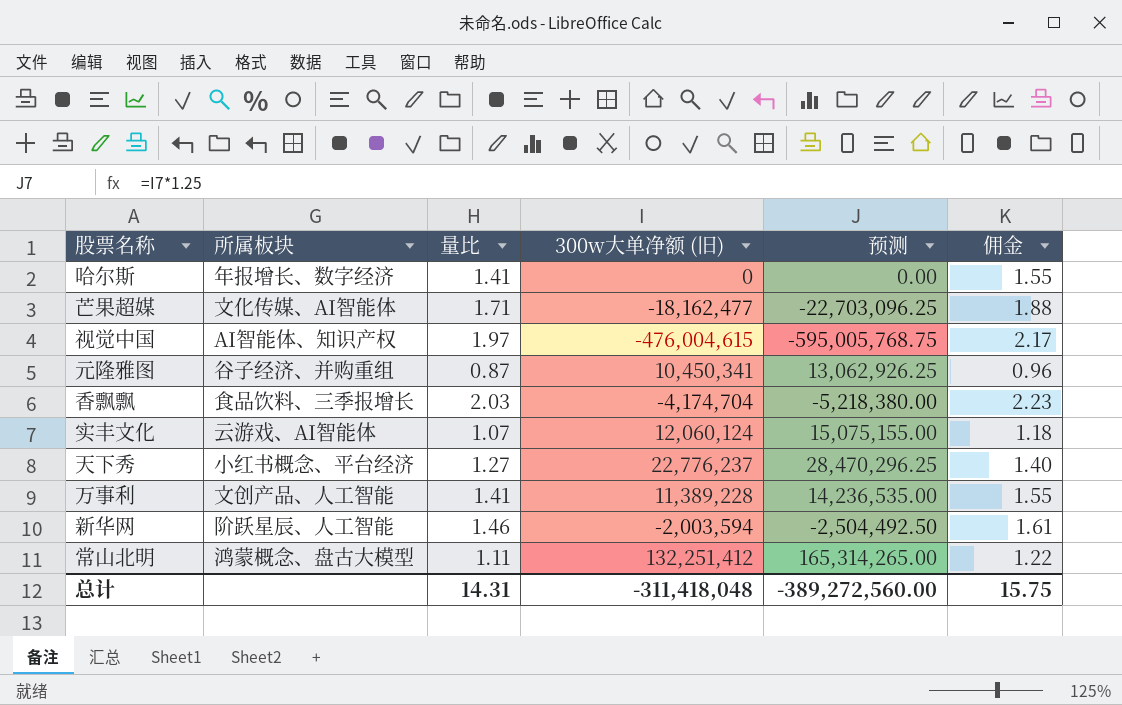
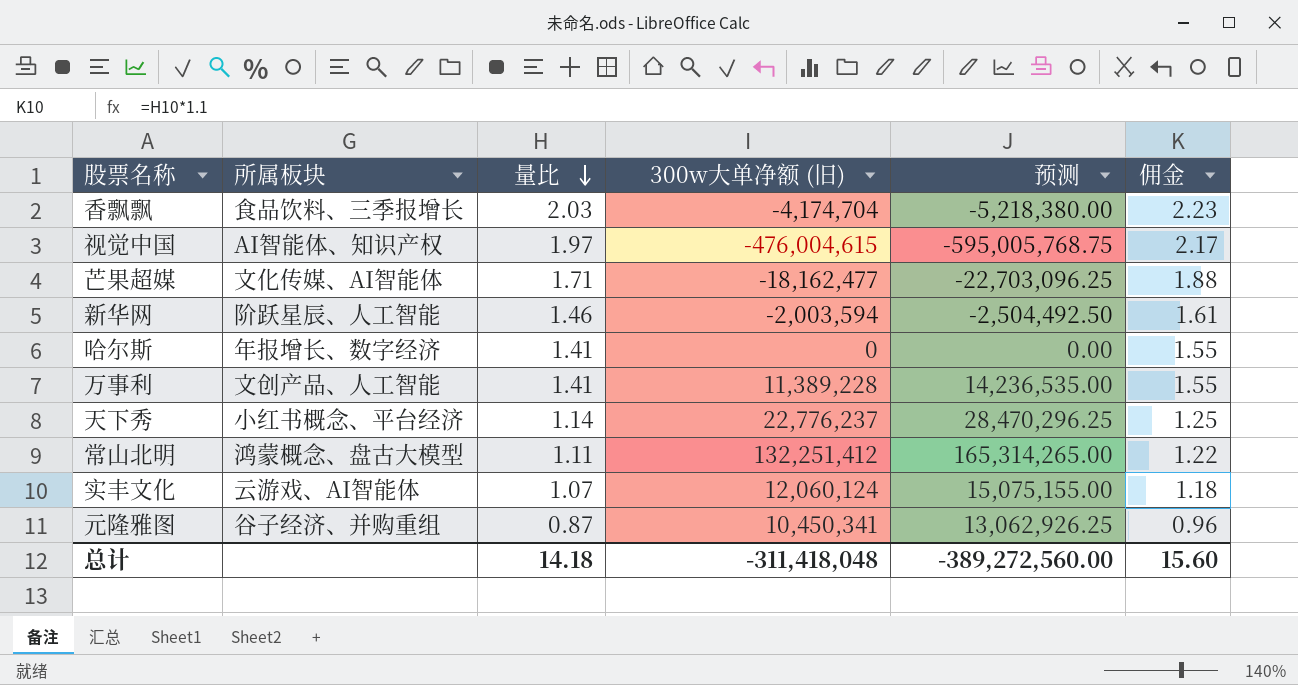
row order: none -> 量比 descending
天下秀 | 量比: 1.27 -> 1.14
天下秀 | 佣金: 1.40 -> 1.25
总计 | 量比: 14.31 -> 14.18
总计 | 佣金: 15.75 -> 15.60

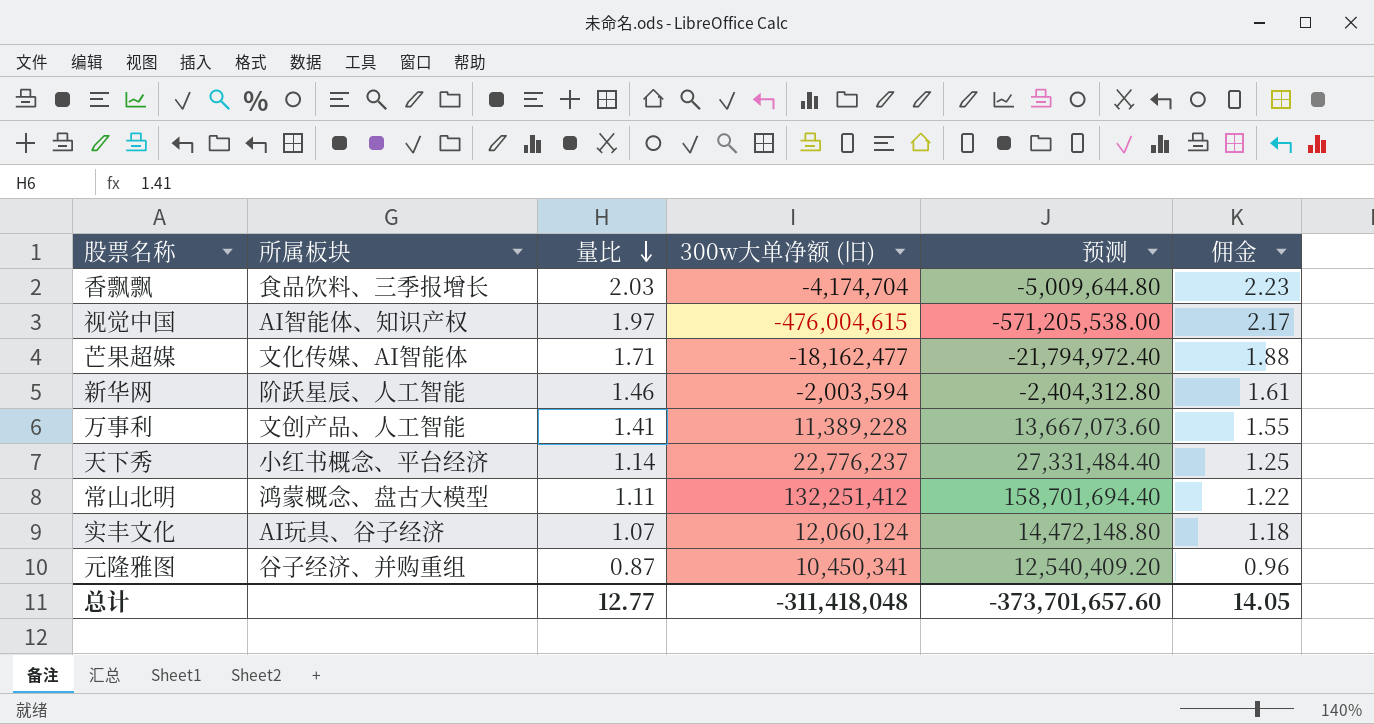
column 预测 | formula: [300w大单净额 (旧)] * 1.25 -> [300w大单净额 (旧)] * 1.2
row 哈尔斯: 年报增长、数字经济 | 1.41 | 0 | 0.00 | 1.55 -> none
实丰文化 | 所属板块: 云游戏、AI智能体 -> AI玩具、谷子经济
总计 | 量比: 14.18 -> 12.77
总计 | 预测: -389,272,560.00 -> -373,701,657.60
总计 | 佣金: 15.60 -> 14.05

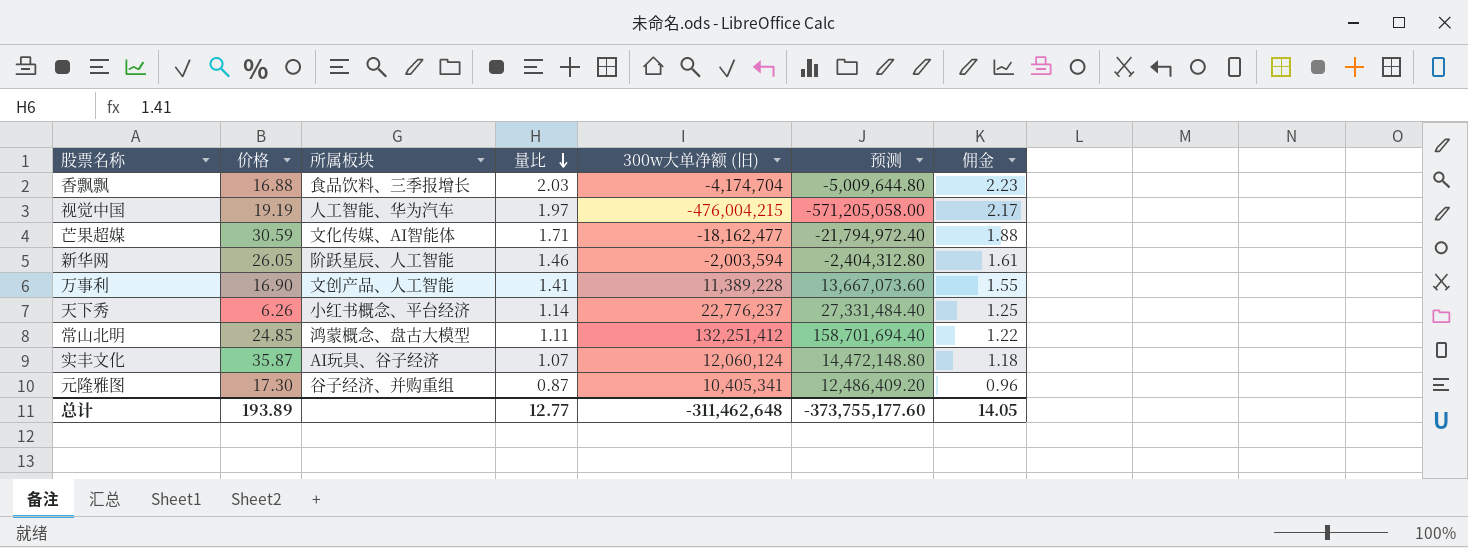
column 价格 | position: none -> 2
视觉中国 | 所属板块: AI智能体、知识产权 -> 人工智能、华为汽车
视觉中国 | 300w大单净额 (旧): -476,004,615 -> -476,004,215
视觉中国 | 预测: -571,205,538.00 -> -571,205,058.00
元隆雅图 | 300w大单净额 (旧): 10,450,341 -> 10,405,341
元隆雅图 | 预测: 12,540,409.20 -> 12,486,409.20
总计 | 300w大单净额 (旧): -311,418,048 -> -311,462,648
总计 | 预测: -373,701,657.60 -> -373,755,177.60

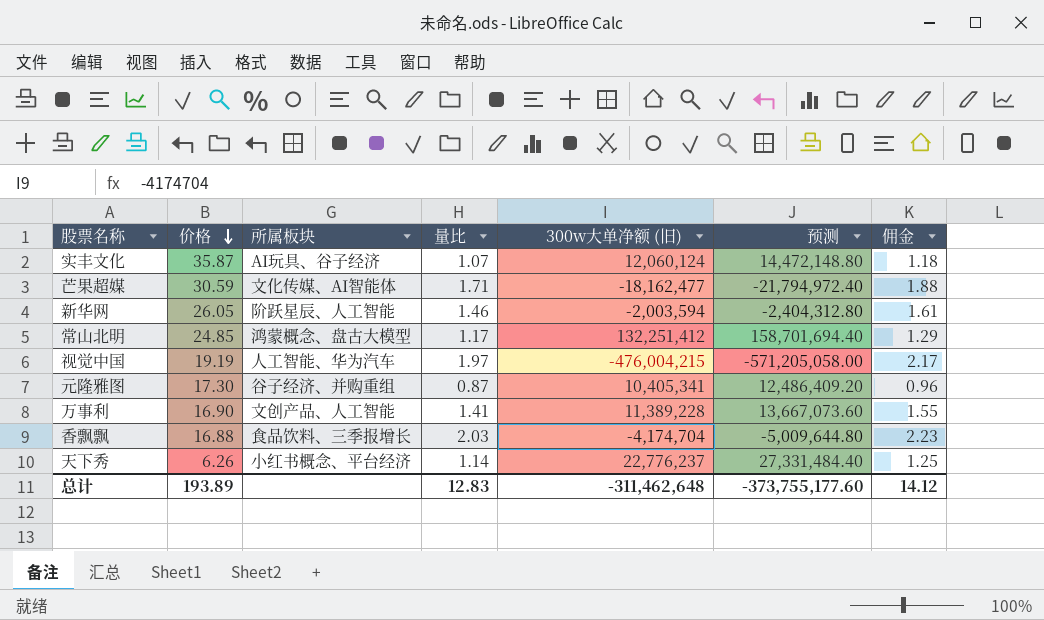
row order: 量比 descending -> 价格 descending
常山北明 | 量比: 1.11 -> 1.17
常山北明 | 佣金: 1.22 -> 1.29
总计 | 量比: 12.77 -> 12.83
总计 | 佣金: 14.05 -> 14.12

